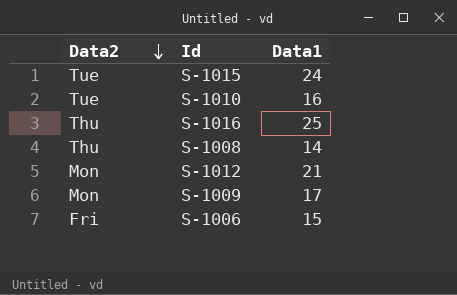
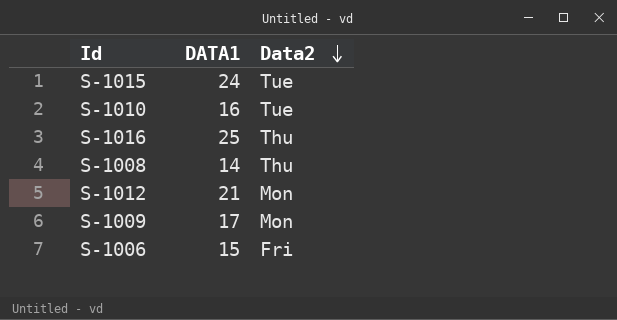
column name: Data1 -> DATA1
column Data2 | position: 1 -> 3

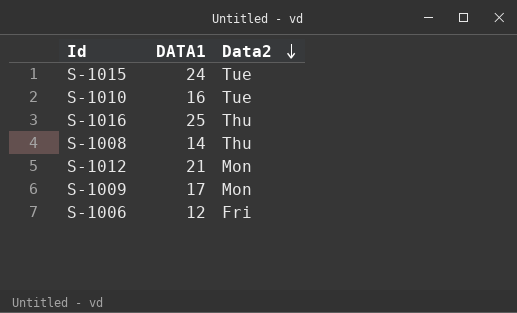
S-1006 | DATA1: 15 -> 12

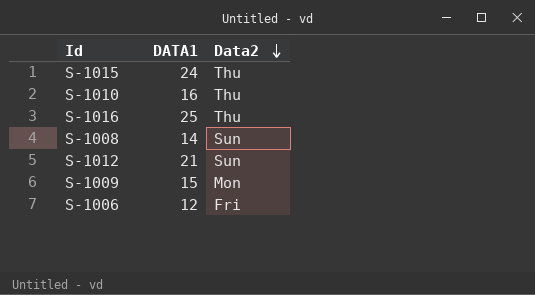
S-1015 | Data2: Tue -> Thu
S-1010 | Data2: Tue -> Thu
S-1008 | Data2: Thu -> Sun
S-1012 | Data2: Mon -> Sun
S-1009 | DATA1: 17 -> 15

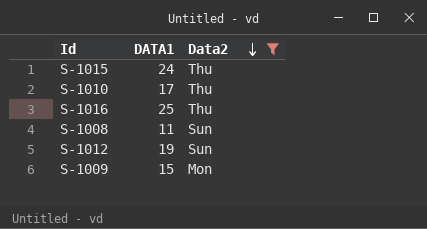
filter: none -> Data2 != Fri
S-1010 | DATA1: 16 -> 17
S-1008 | DATA1: 14 -> 11
S-1012 | DATA1: 21 -> 19

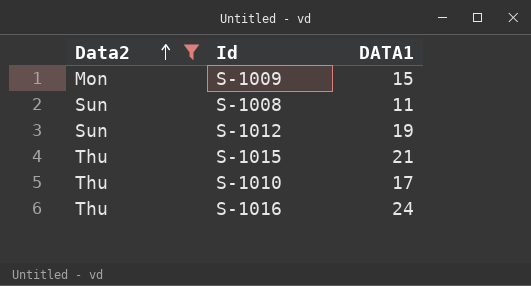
row order: Data2 descending -> Data2 ascending
column Data2 | position: 3 -> 1
S-1015 | DATA1: 24 -> 21
S-1016 | DATA1: 25 -> 24

